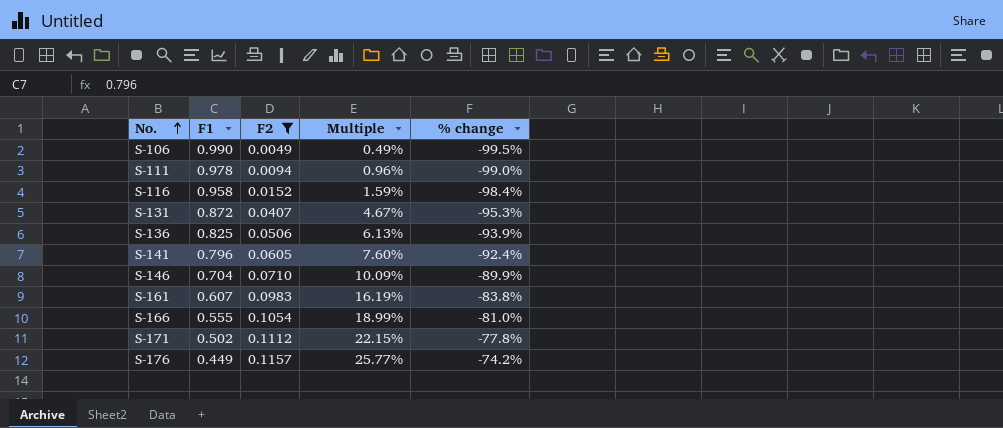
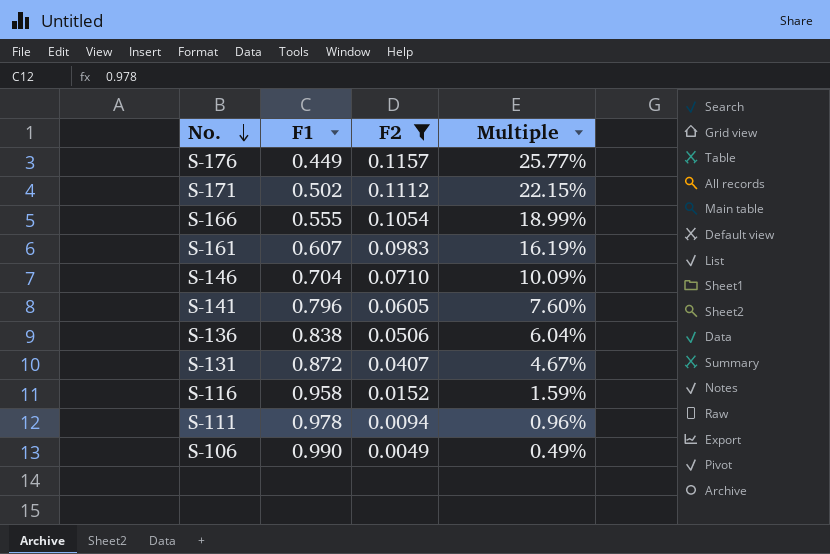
row order: No. ascending -> No. descending
column % change | formula: ([F2] - [F1]) / [F1] -> none
S-136 | F1: 0.825 -> 0.838
S-136 | Multiple: 6.13% -> 6.04%

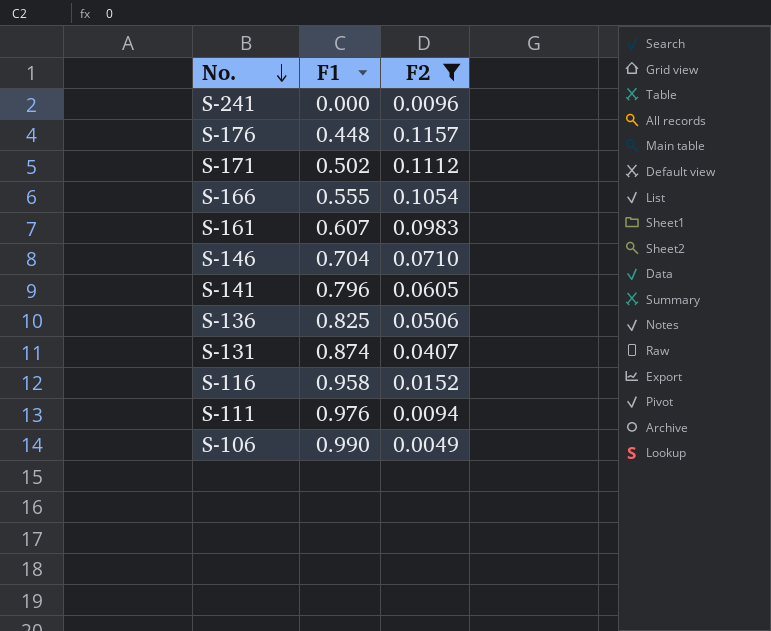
column Multiple | formula: [F2] / [F1] -> none
row S-241: none -> 0.000 | 0.0096
S-176 | F1: 0.449 -> 0.448
S-136 | F1: 0.838 -> 0.825
S-131 | F1: 0.872 -> 0.874
S-111 | F1: 0.978 -> 0.976

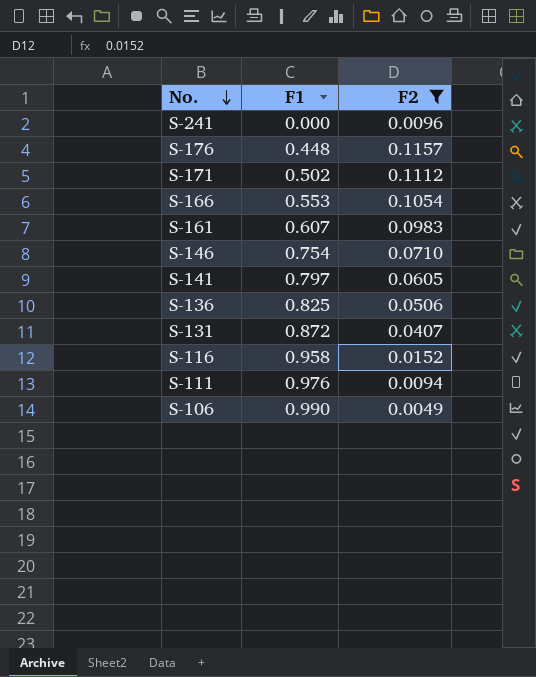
S-166 | F1: 0.555 -> 0.553
S-146 | F1: 0.704 -> 0.754
S-141 | F1: 0.796 -> 0.797
S-131 | F1: 0.874 -> 0.872

